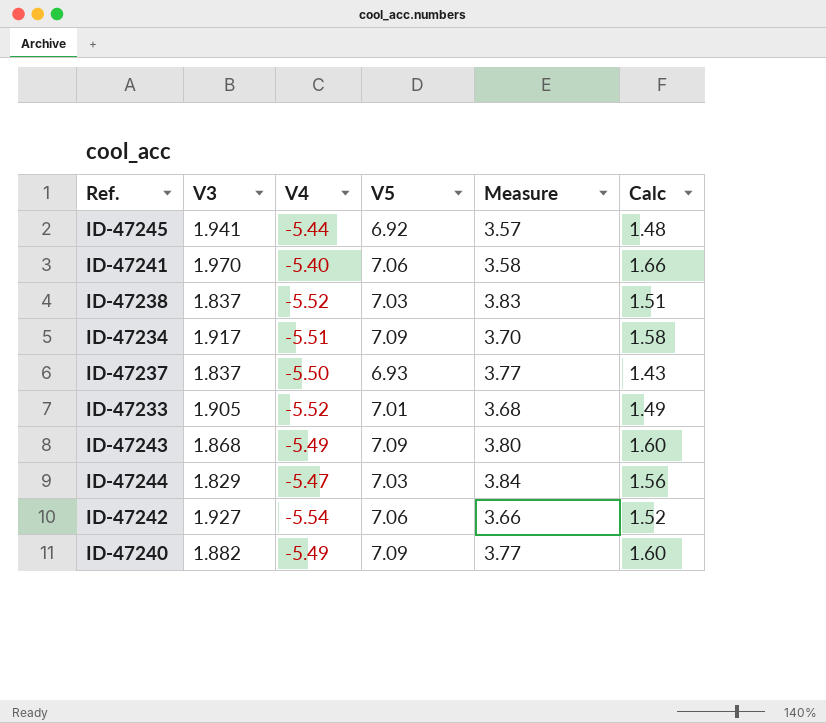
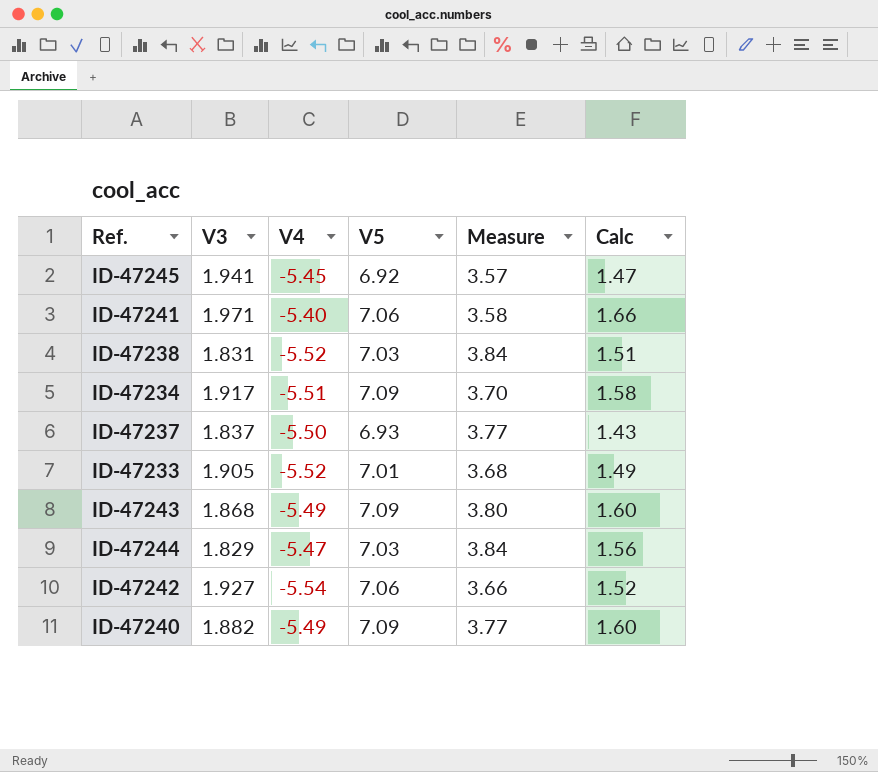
ID-47245 | V4: -5.44 -> -5.45
ID-47245 | Calc: 1.48 -> 1.47
ID-47241 | V3: 1.970 -> 1.971
ID-47238 | V3: 1.837 -> 1.831
ID-47238 | Measure: 3.83 -> 3.84

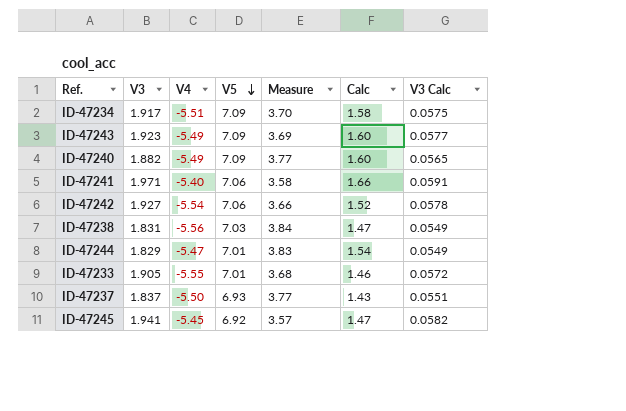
row order: none -> V5 descending
column V3 Calc | formula: none -> [V3] * 0.03
ID-47243 | V3: 1.868 -> 1.923
ID-47243 | Measure: 3.80 -> 3.69
ID-47238 | V4: -5.52 -> -5.56
ID-47238 | Calc: 1.51 -> 1.47
ID-47244 | V5: 7.03 -> 7.01
ID-47244 | Measure: 3.84 -> 3.83
ID-47244 | Calc: 1.56 -> 1.54
ID-47233 | V4: -5.52 -> -5.55
ID-47233 | Calc: 1.49 -> 1.46

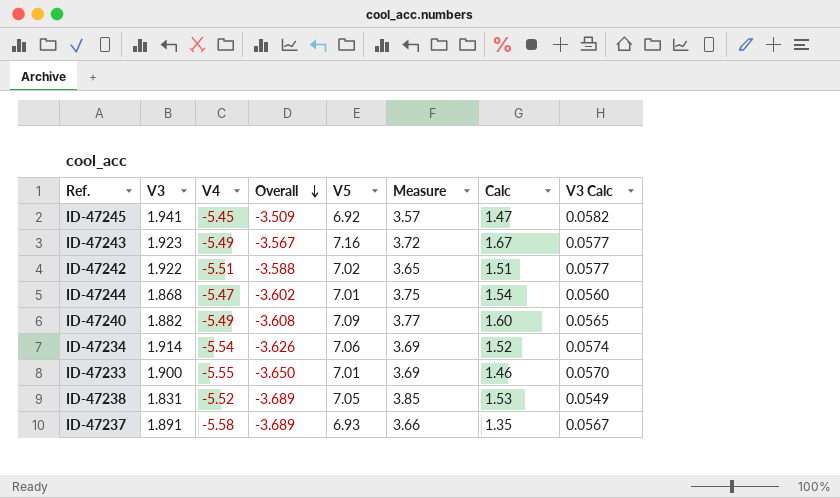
row order: V5 descending -> Overall descending
column Overall | formula: none -> [V3] + [V4]
row ID-47241: 1.971 | -5.40 | 7.06 | 3.58 | 1.66 | 0.0591 -> none
ID-47243 | V5: 7.09 -> 7.16
ID-47243 | Measure: 3.69 -> 3.72
ID-47243 | Calc: 1.60 -> 1.67
ID-47242 | V3: 1.927 -> 1.922
ID-47242 | V4: -5.54 -> -5.51
ID-47242 | V5: 7.06 -> 7.02
ID-47242 | Measure: 3.66 -> 3.65
ID-47242 | Calc: 1.52 -> 1.51
ID-47242 | V3 Calc: 0.0578 -> 0.0577
ID-47244 | V3: 1.829 -> 1.868
ID-47244 | Measure: 3.83 -> 3.75
ID-47244 | V3 Calc: 0.0549 -> 0.0560
ID-47234 | V3: 1.917 -> 1.914
ID-47234 | V4: -5.51 -> -5.54
ID-47234 | V5: 7.09 -> 7.06
ID-47234 | Measure: 3.70 -> 3.69
ID-47234 | Calc: 1.58 -> 1.52
ID-47234 | V3 Calc: 0.0575 -> 0.0574
ID-47233 | V3: 1.905 -> 1.900
ID-47233 | Measure: 3.68 -> 3.69
ID-47233 | V3 Calc: 0.0572 -> 0.0570
ID-47238 | V4: -5.56 -> -5.52
ID-47238 | V5: 7.03 -> 7.05
ID-47238 | Measure: 3.84 -> 3.85
ID-47238 | Calc: 1.47 -> 1.53
ID-47237 | V3: 1.837 -> 1.891
ID-47237 | V4: -5.50 -> -5.58
ID-47237 | Measure: 3.77 -> 3.66
ID-47237 | Calc: 1.43 -> 1.35
ID-47237 | V3 Calc: 0.0551 -> 0.0567

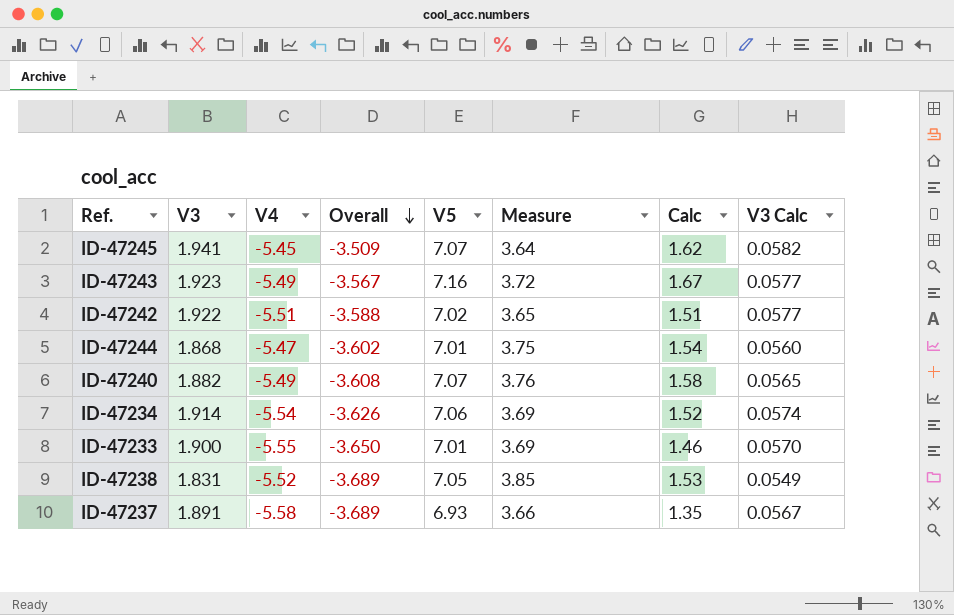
ID-47245 | V5: 6.92 -> 7.07
ID-47245 | Measure: 3.57 -> 3.64
ID-47245 | Calc: 1.47 -> 1.62
ID-47240 | V5: 7.09 -> 7.07
ID-47240 | Measure: 3.77 -> 3.76
ID-47240 | Calc: 1.60 -> 1.58

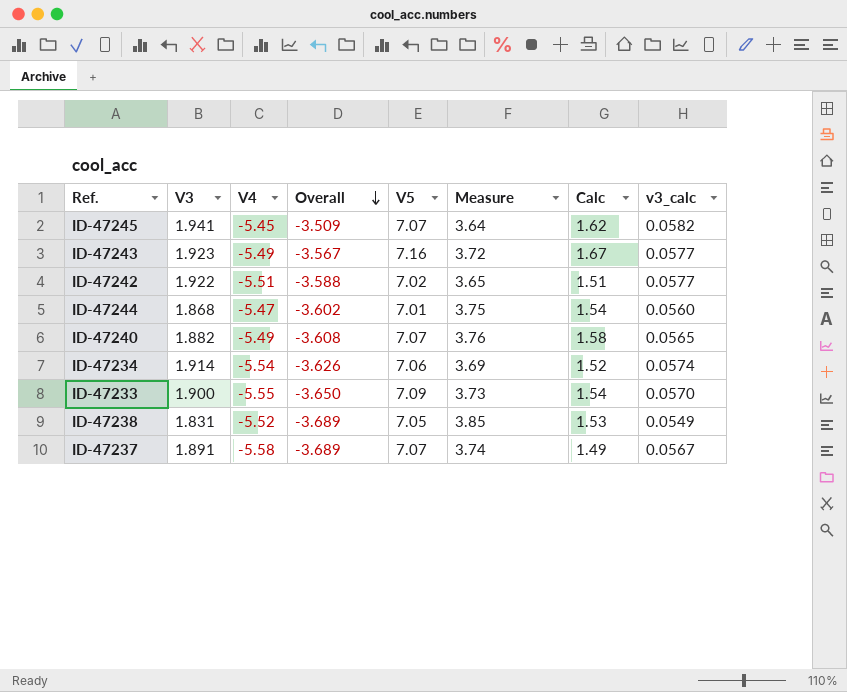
column name: V3 Calc -> v3_calc
ID-47233 | V5: 7.01 -> 7.09
ID-47233 | Measure: 3.69 -> 3.73
ID-47233 | Calc: 1.46 -> 1.54
ID-47237 | V5: 6.93 -> 7.07
ID-47237 | Measure: 3.66 -> 3.74
ID-47237 | Calc: 1.35 -> 1.49

